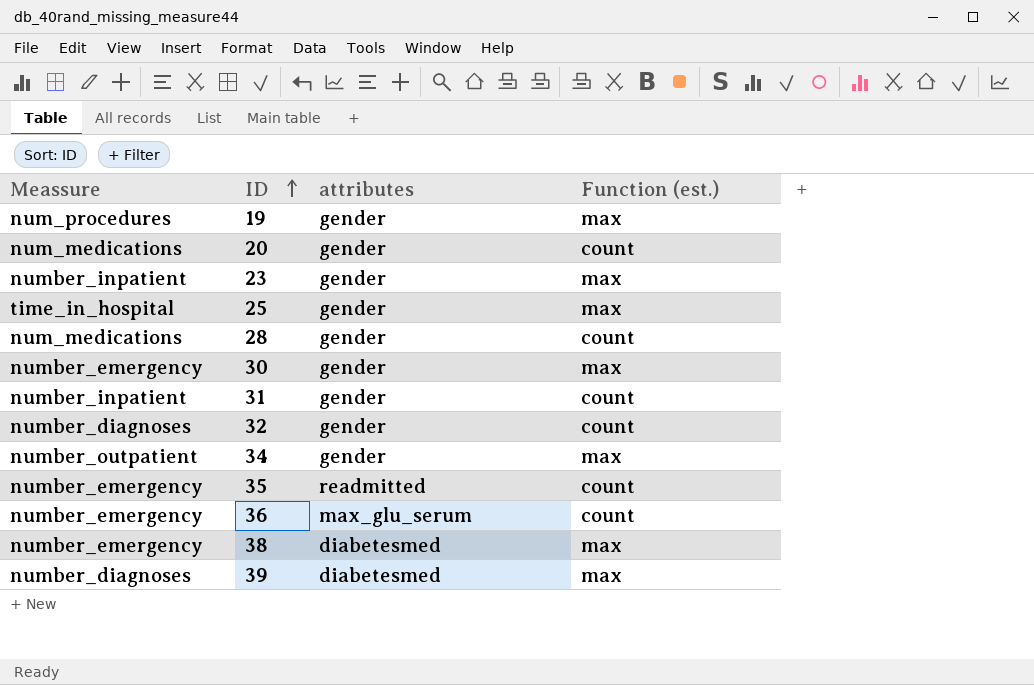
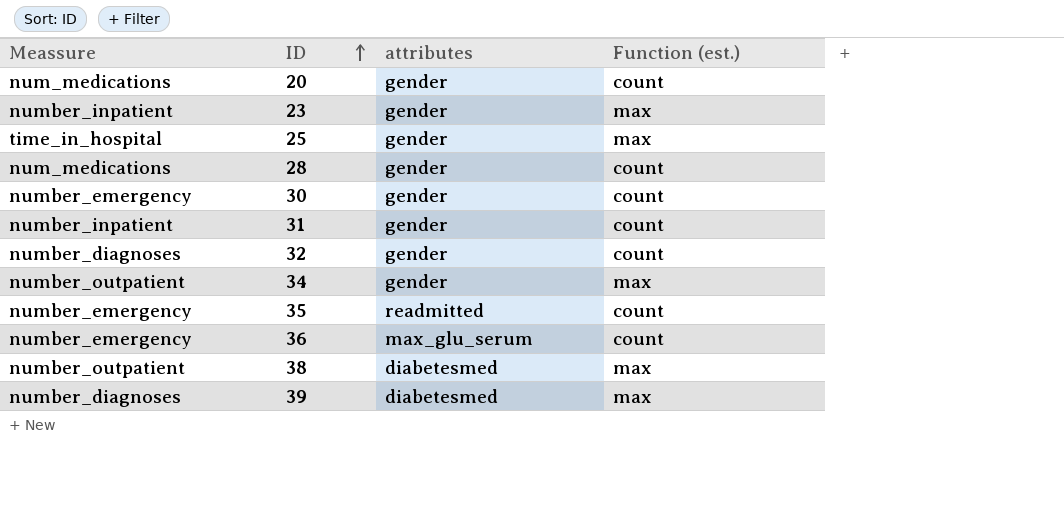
row 19: num_procedures | gender | max -> none
30 | Function (est.): max -> count
38 | Meassure: number_emergency -> number_outpatient

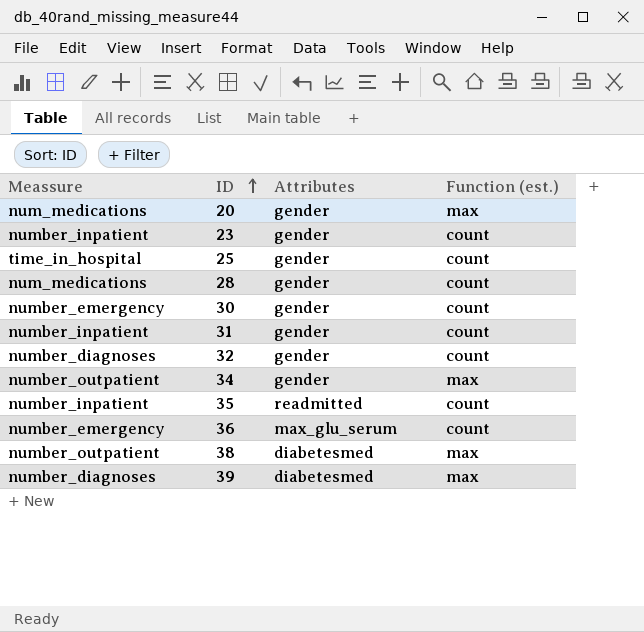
column name: attributes -> Attributes
20 | Function (est.): count -> max
23 | Function (est.): max -> count
25 | Function (est.): max -> count
35 | Meassure: number_emergency -> number_inpatient

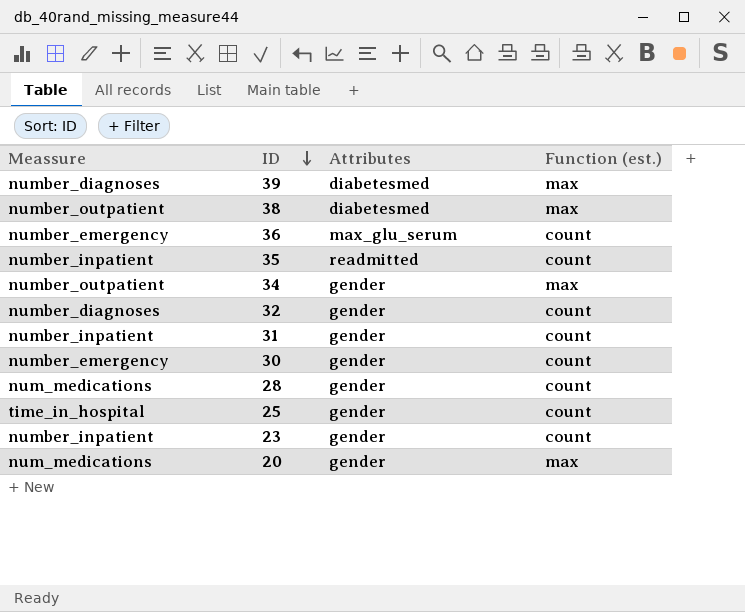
row order: ID ascending -> ID descending

